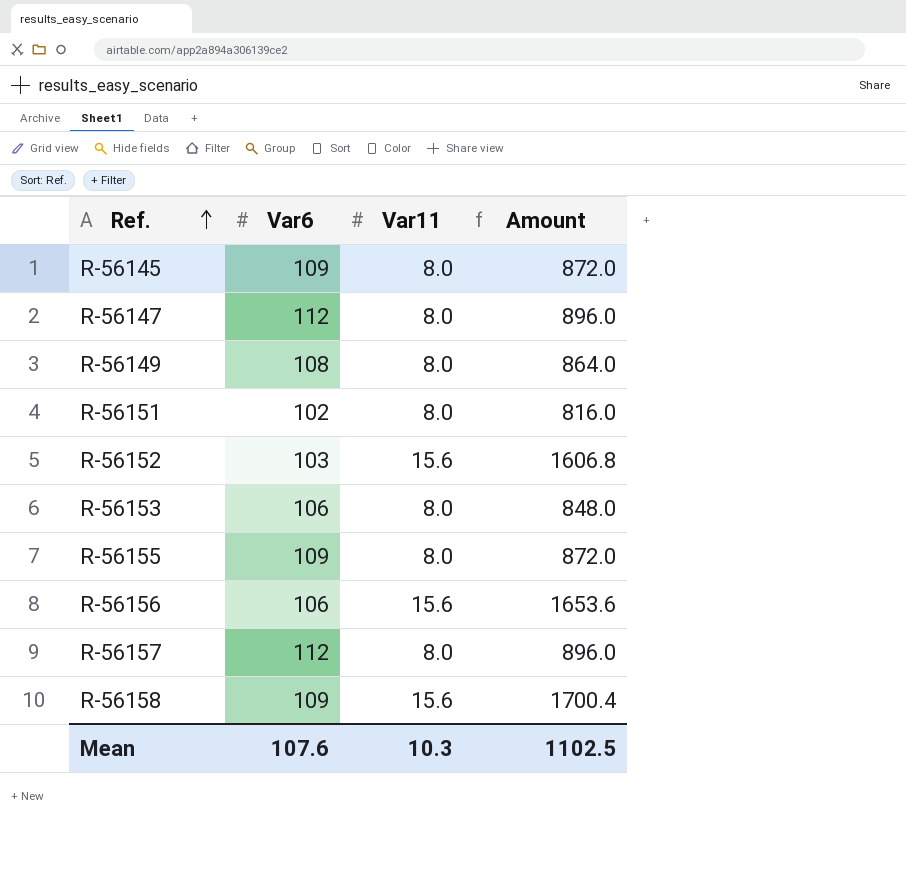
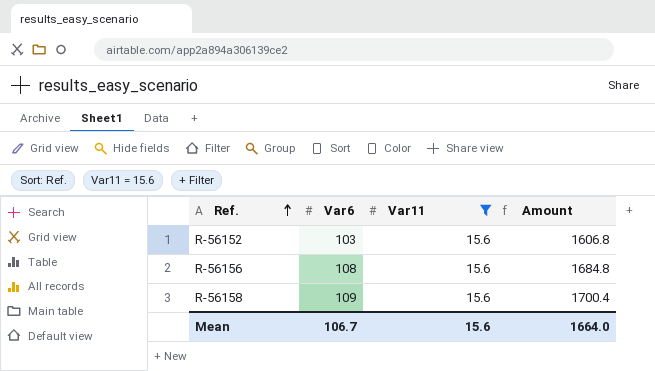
filter: none -> Var11 = 15.6
R-56156 | Var6: 106 -> 108
R-56156 | Amount: 1653.6 -> 1684.8
Mean | Var6: 107.6 -> 106.7
Mean | Var11: 10.3 -> 15.6
Mean | Amount: 1102.5 -> 1664.0

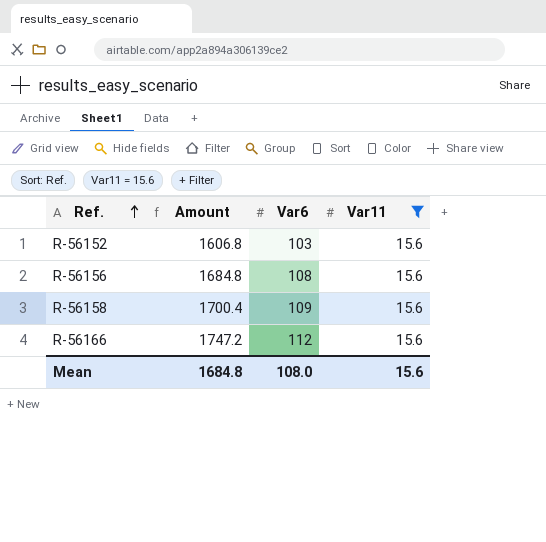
column Amount | position: 4 -> 2
row R-56166: none -> 1747.2 | 112 | 15.6
Mean | Amount: 1664.0 -> 1684.8
Mean | Var6: 106.7 -> 108.0

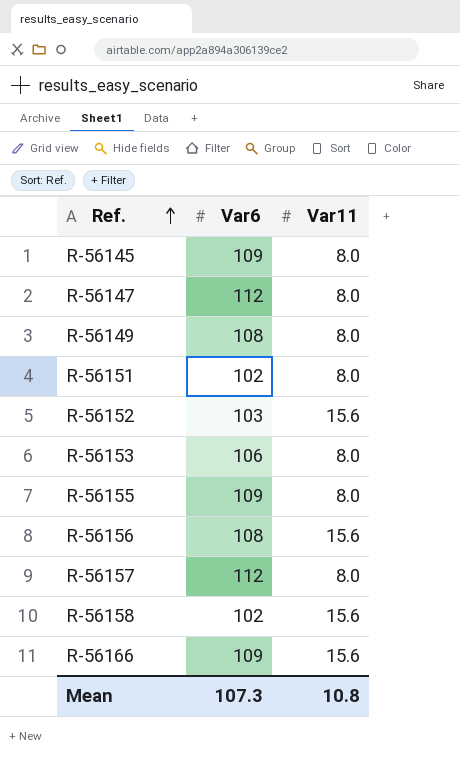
filter: Var11 = 15.6 -> none
column Amount | formula: [Var6] * [Var11] -> none
R-56158 | Var6: 109 -> 102
R-56166 | Var6: 112 -> 109
Mean | Var6: 108.0 -> 107.3
Mean | Var11: 15.6 -> 10.8

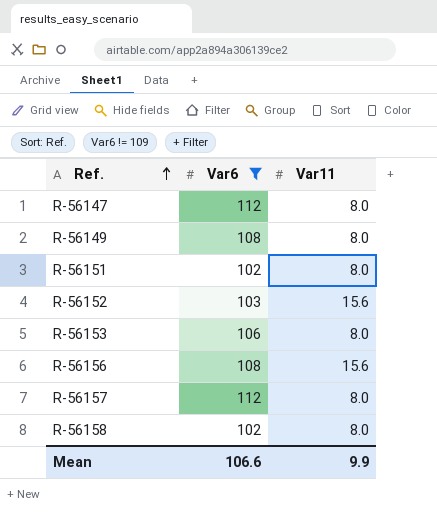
filter: none -> Var6 != 109
R-56158 | Var11: 15.6 -> 8.0
Mean | Var6: 107.3 -> 106.6
Mean | Var11: 10.8 -> 9.9

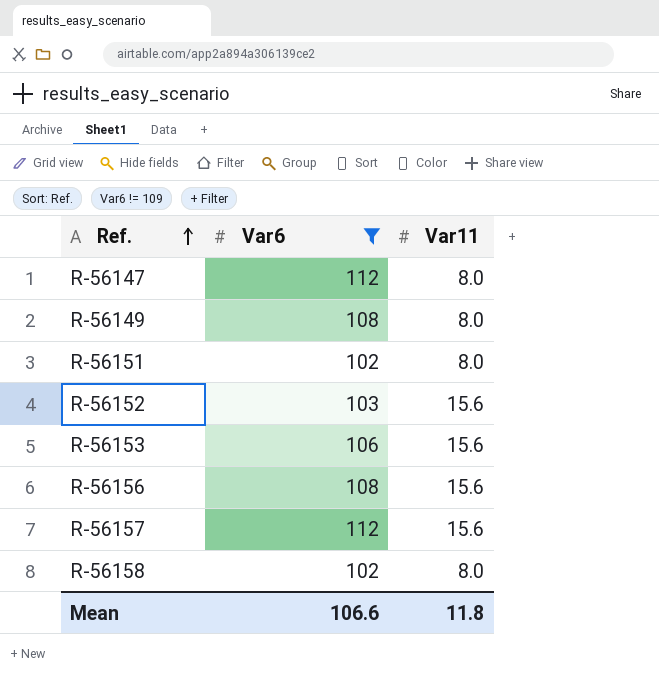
R-56153 | Var11: 8.0 -> 15.6
R-56157 | Var11: 8.0 -> 15.6
Mean | Var11: 9.9 -> 11.8

